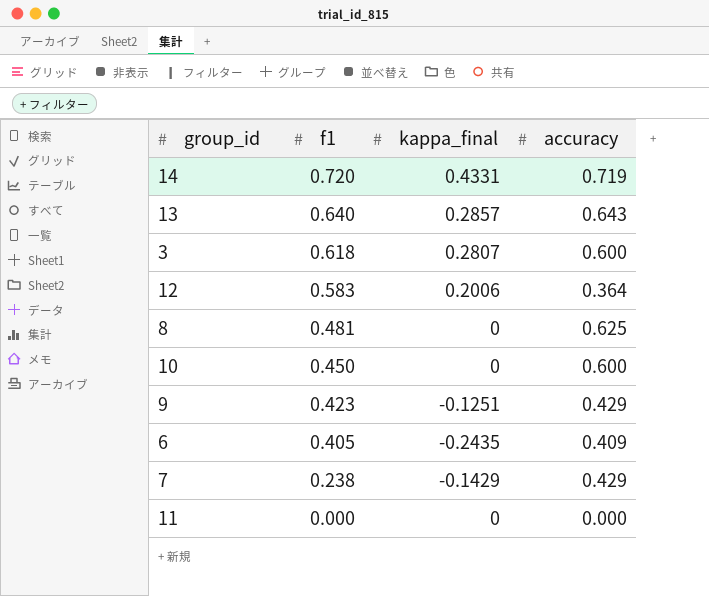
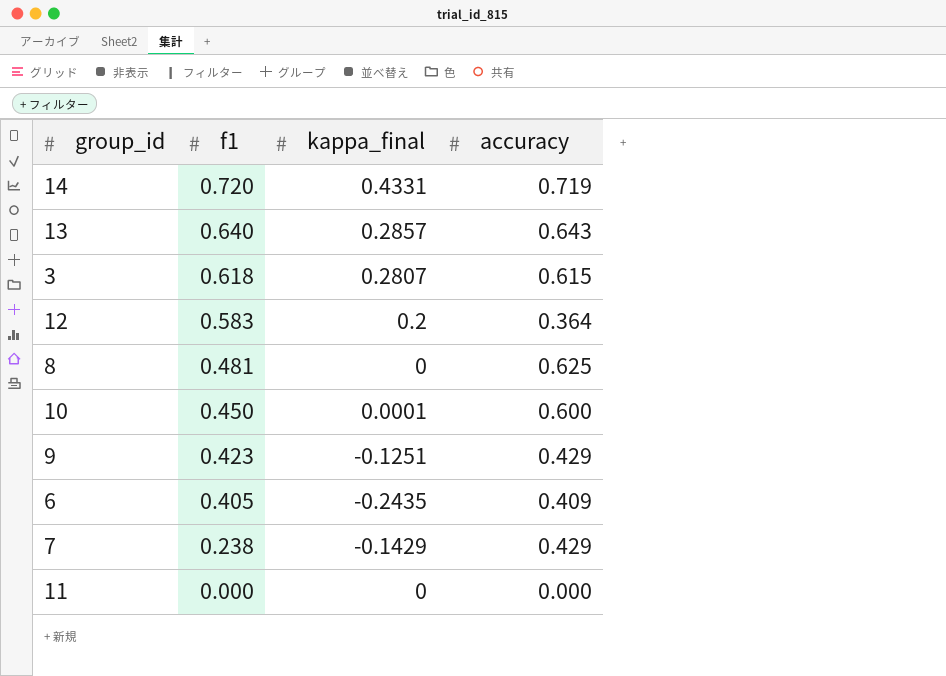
3 | accuracy: 0.600 -> 0.615
12 | kappa_final: 0.2006 -> 0.2
10 | kappa_final: 0 -> 0.0001

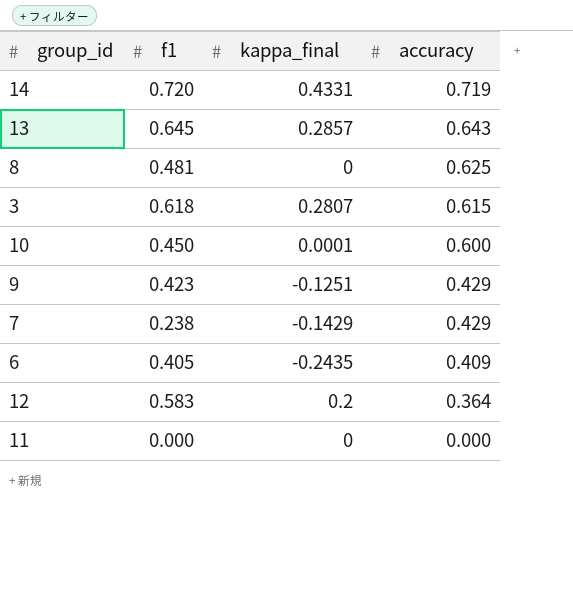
row order: f1 descending -> accuracy descending
13 | f1: 0.640 -> 0.645

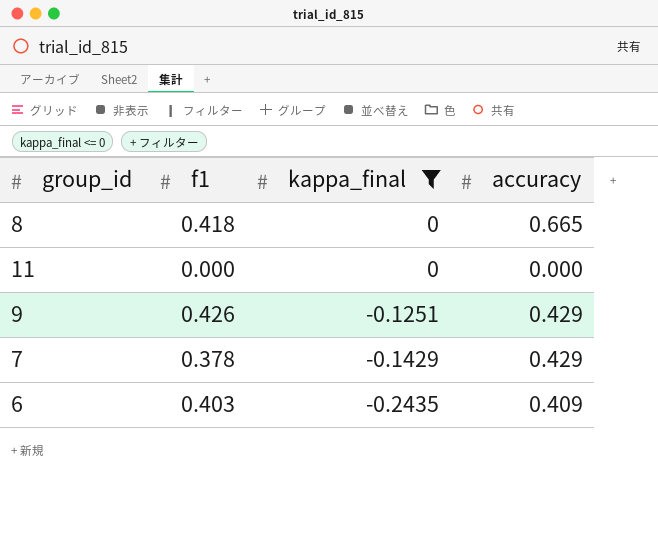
filter: none -> kappa_final <= 0
row order: accuracy descending -> kappa_final descending
8 | f1: 0.481 -> 0.418
8 | accuracy: 0.625 -> 0.665
9 | f1: 0.423 -> 0.426
7 | f1: 0.238 -> 0.378
6 | f1: 0.405 -> 0.403

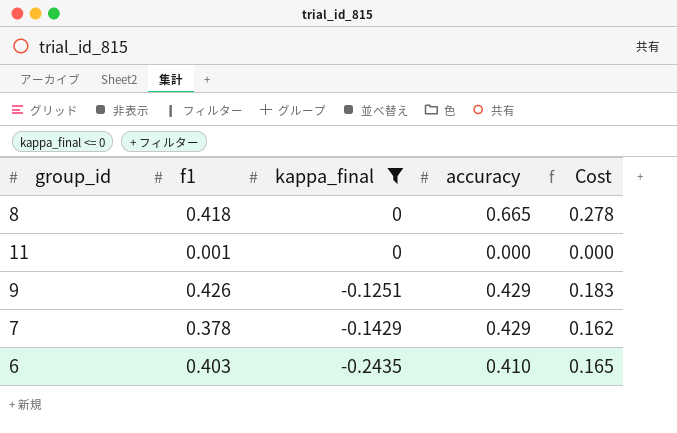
column Cost | formula: none -> [f1] * [accuracy]
11 | f1: 0.000 -> 0.001
6 | accuracy: 0.409 -> 0.410

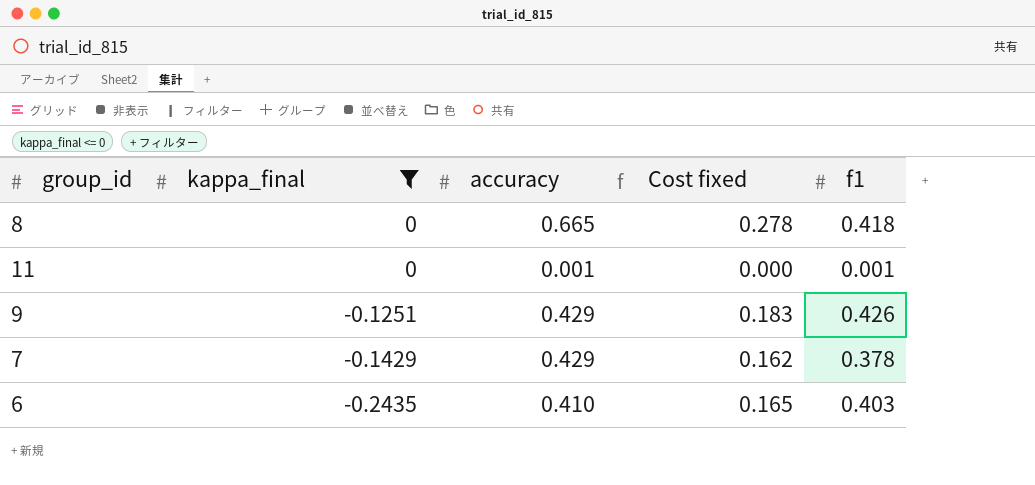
column name: Cost -> Cost fixed
column f1 | position: 2 -> 5
11 | accuracy: 0.000 -> 0.001

